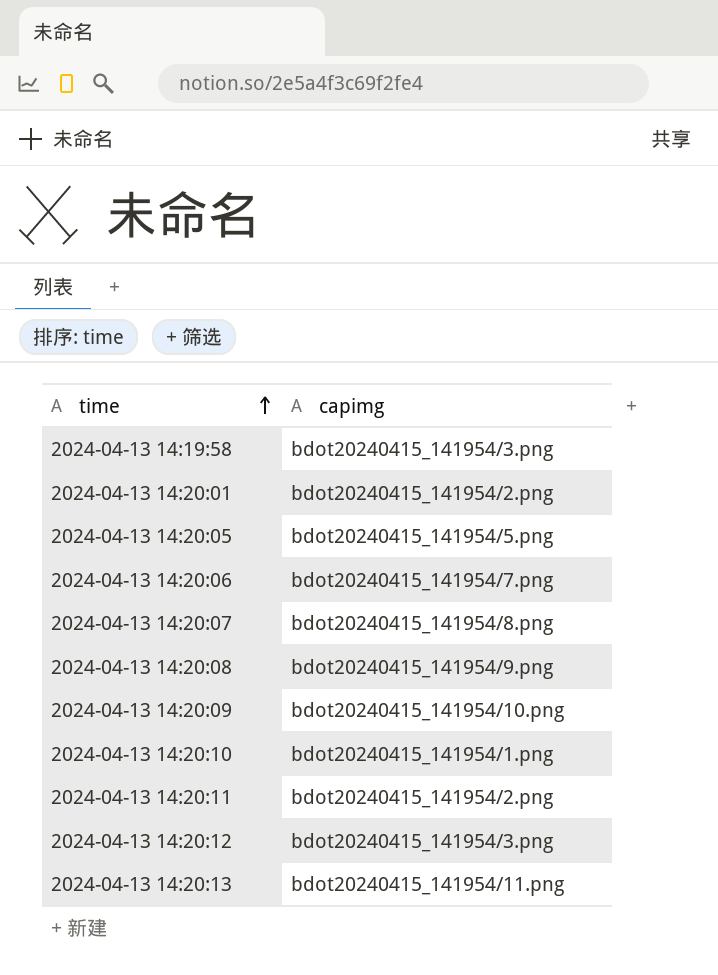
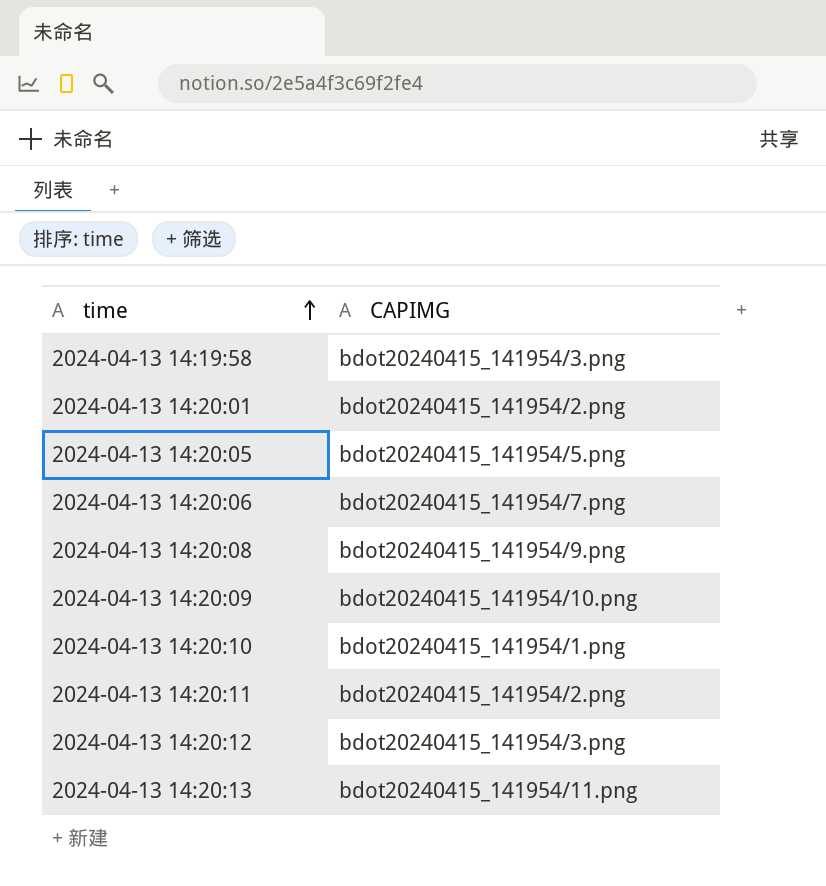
column name: capimg -> CAPIMG
row 2024-04-13 14:20:07: bdot20240415_141954/8.png -> none

